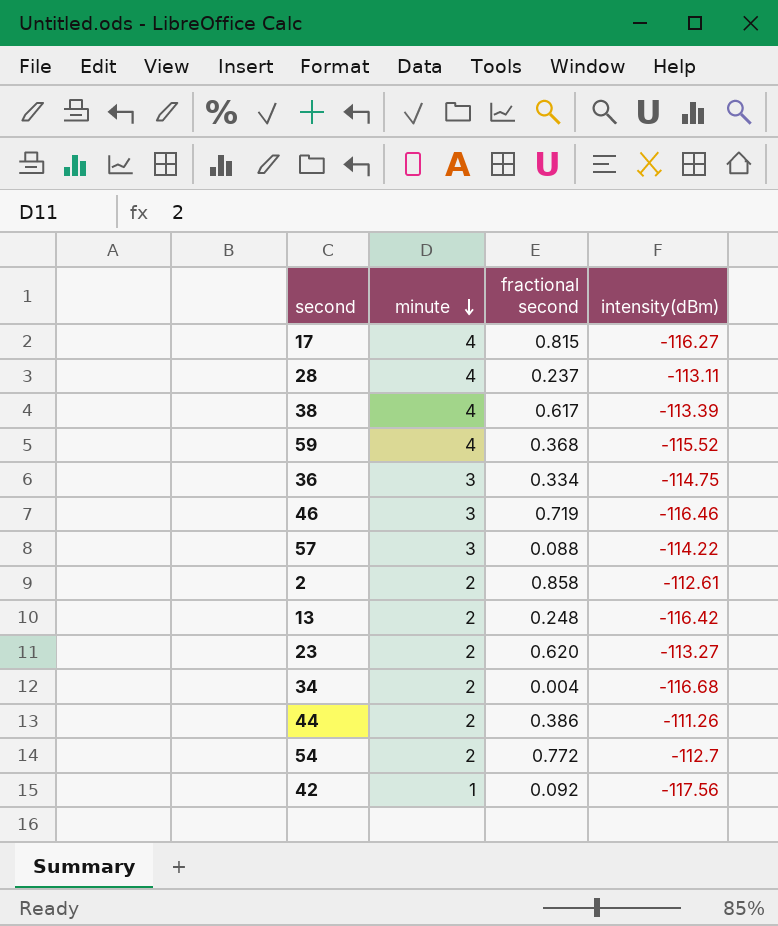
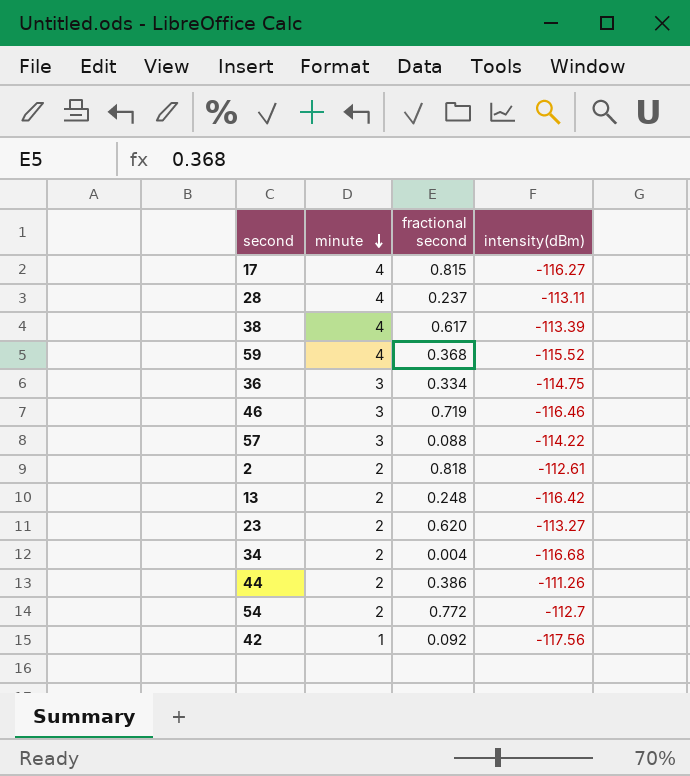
2 | fractional second: 0.858 -> 0.818

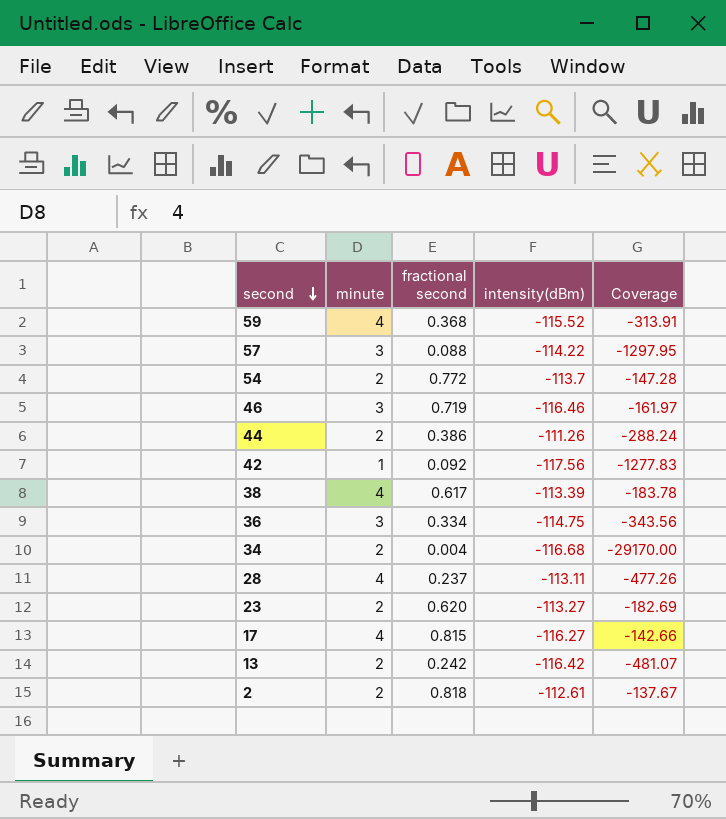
row order: minute descending -> second descending
column Coverage | formula: none -> [intensity(dBm)] / [fractional second]
54 | intensity(dBm): -112.7 -> -113.7
13 | fractional second: 0.248 -> 0.242

